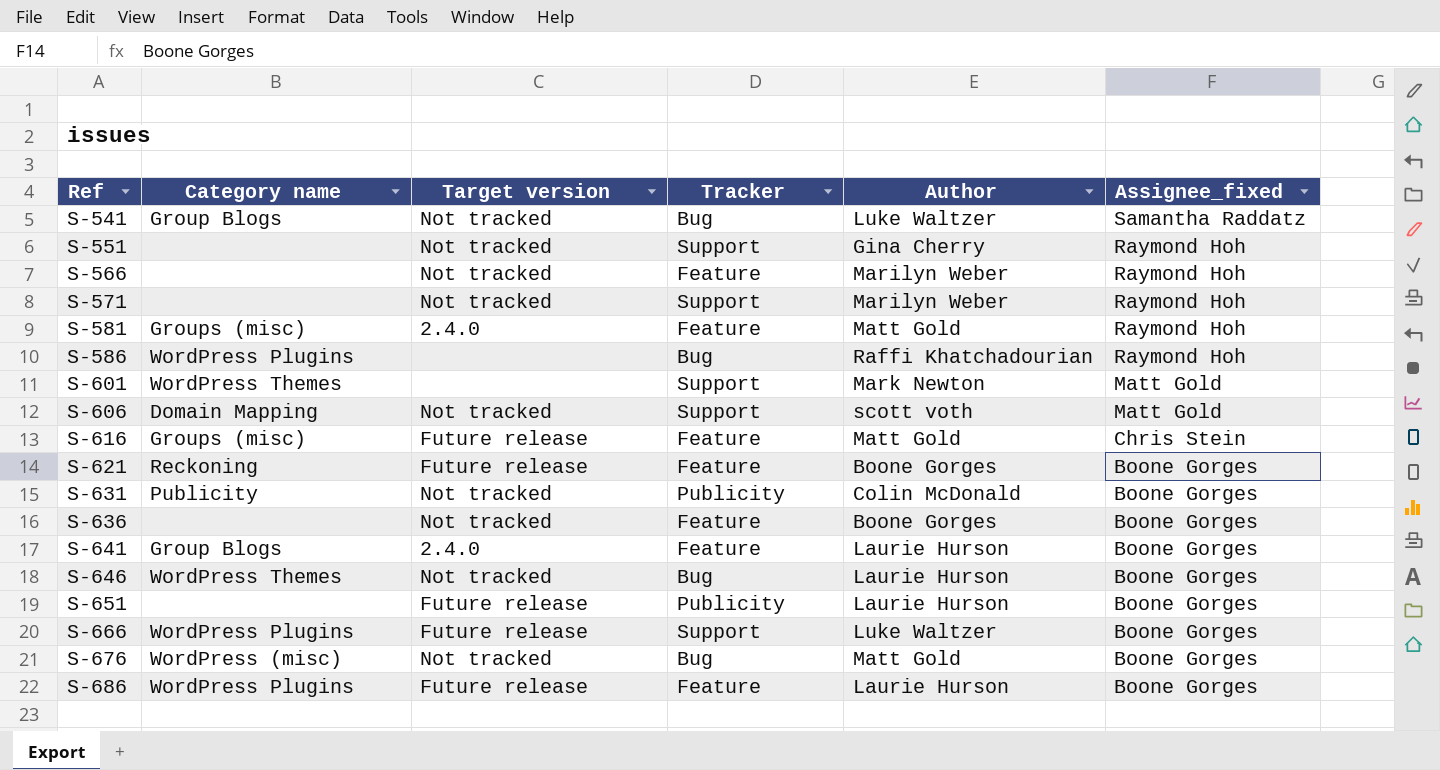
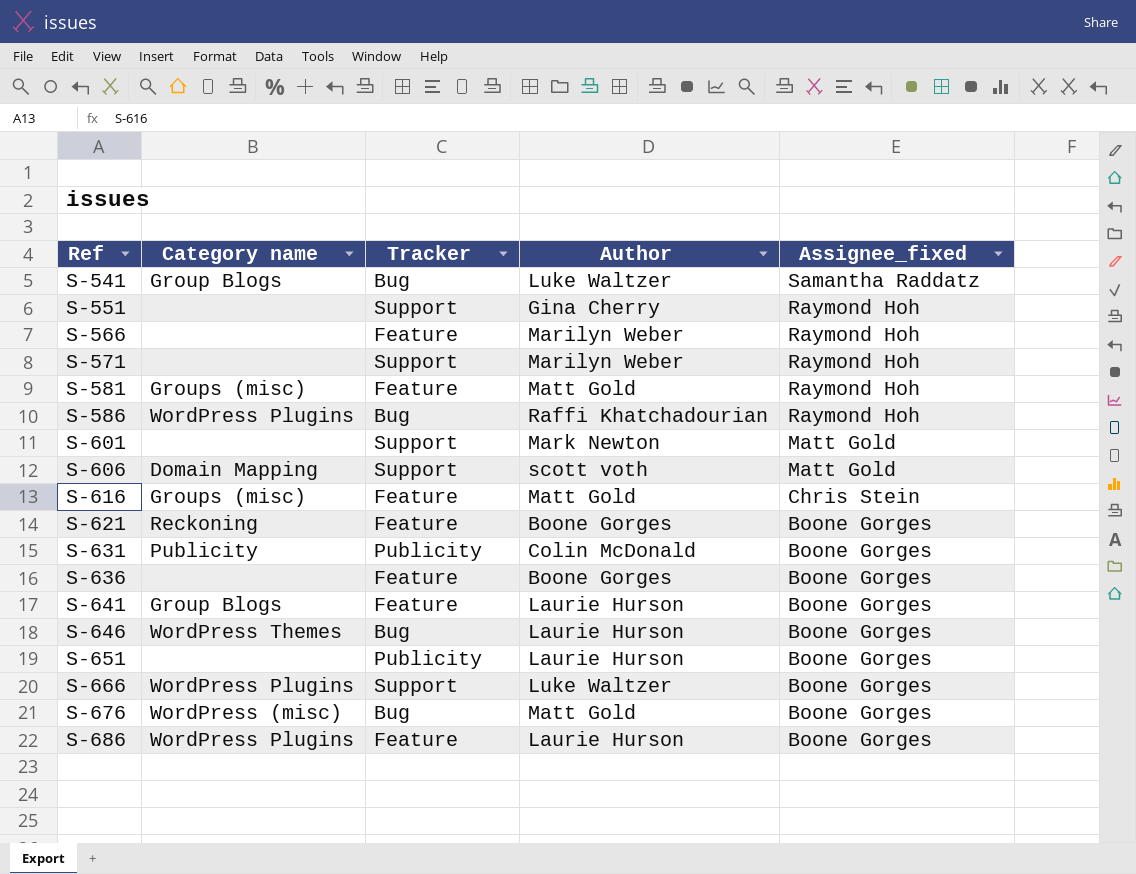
column Target version | position: 3 -> none
S-601 | Category name: WordPress Themes -> none

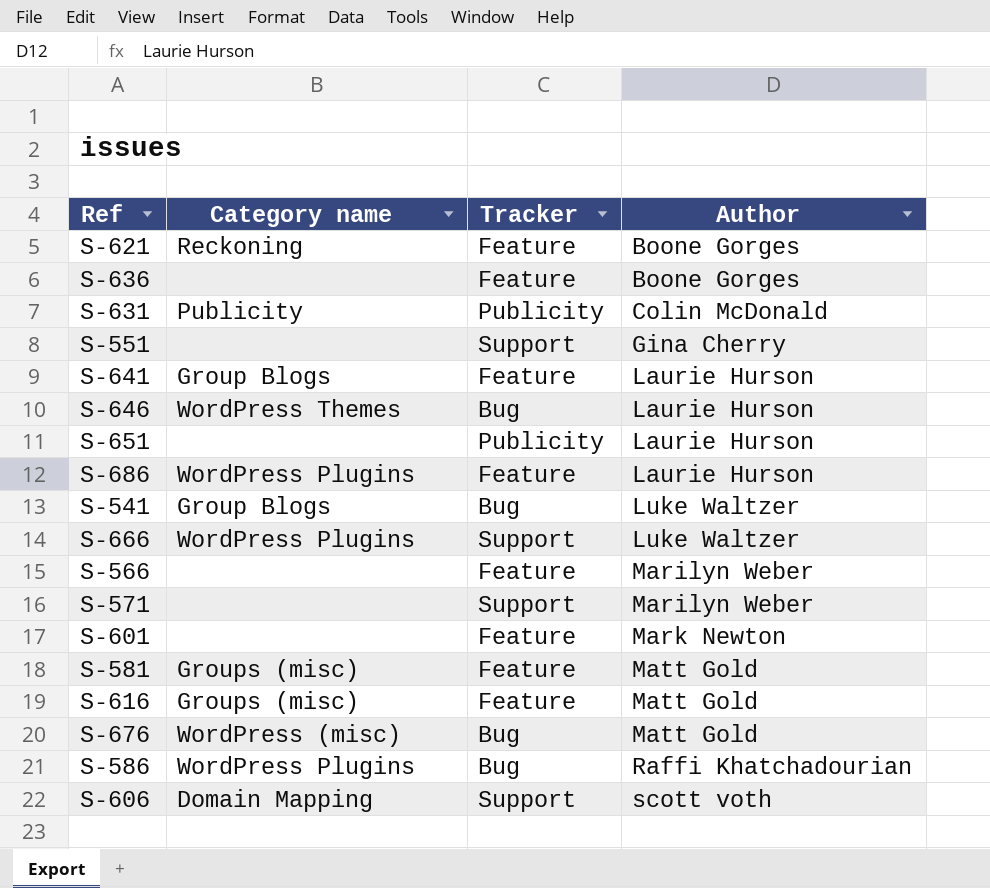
row order: Ref ascending -> Author ascending
column Assignee_fixed | position: 5 -> none
S-601 | Tracker: Support -> Feature

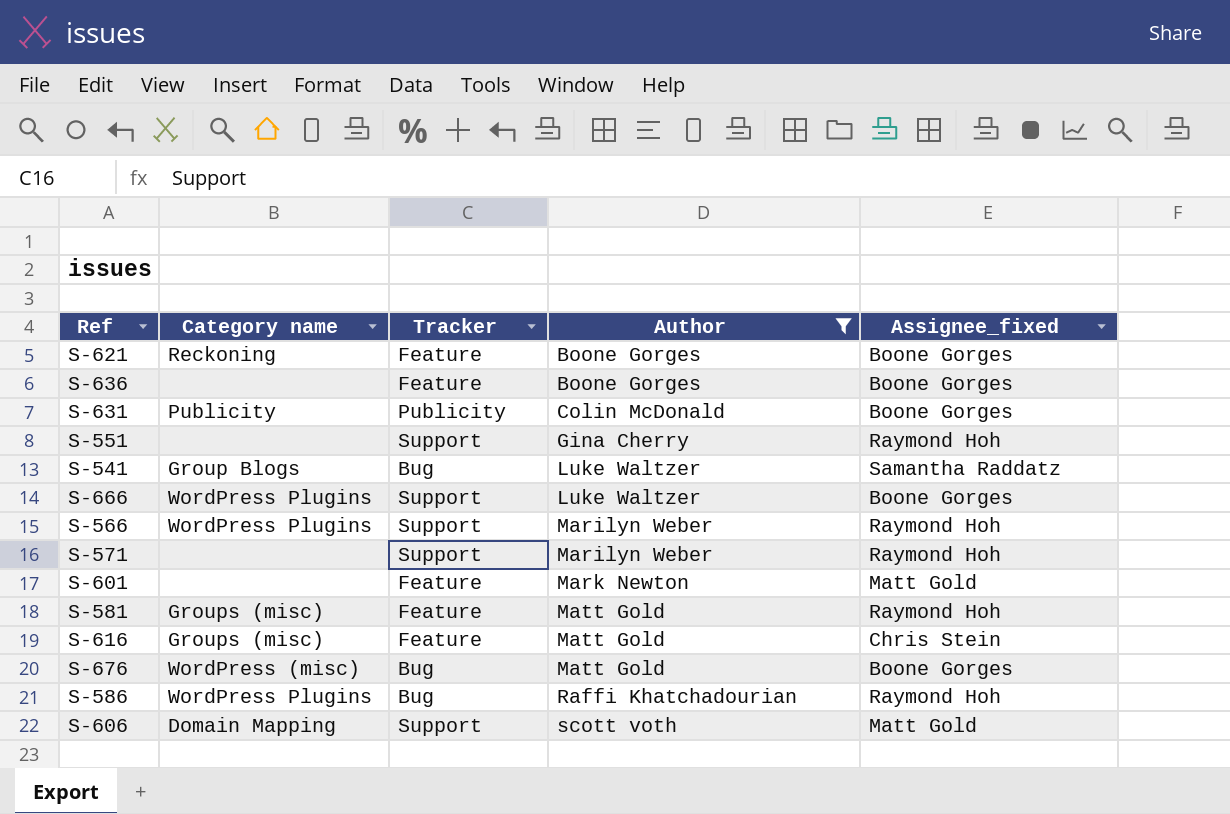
filter: none -> Author != Laurie Hurson
column Assignee_fixed | position: none -> 5
S-566 | Category name: none -> WordPress Plugins
S-566 | Tracker: Feature -> Support

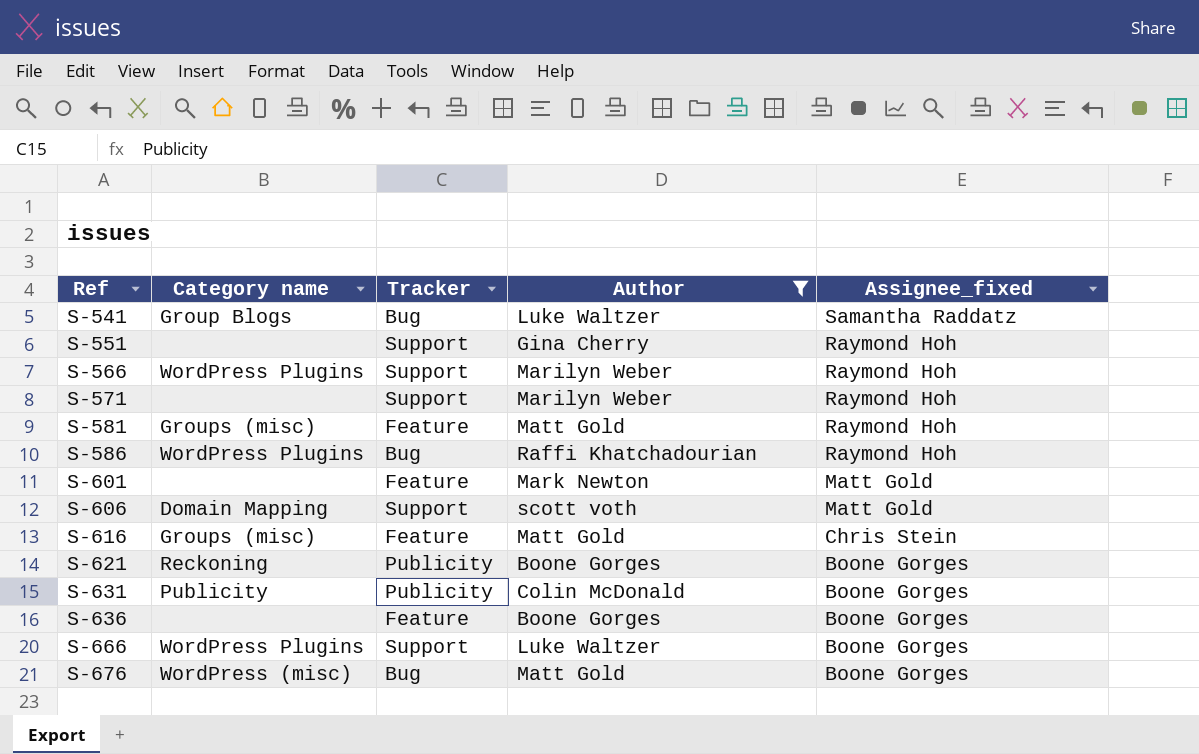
row order: Author ascending -> Ref ascending
S-621 | Tracker: Feature -> Publicity

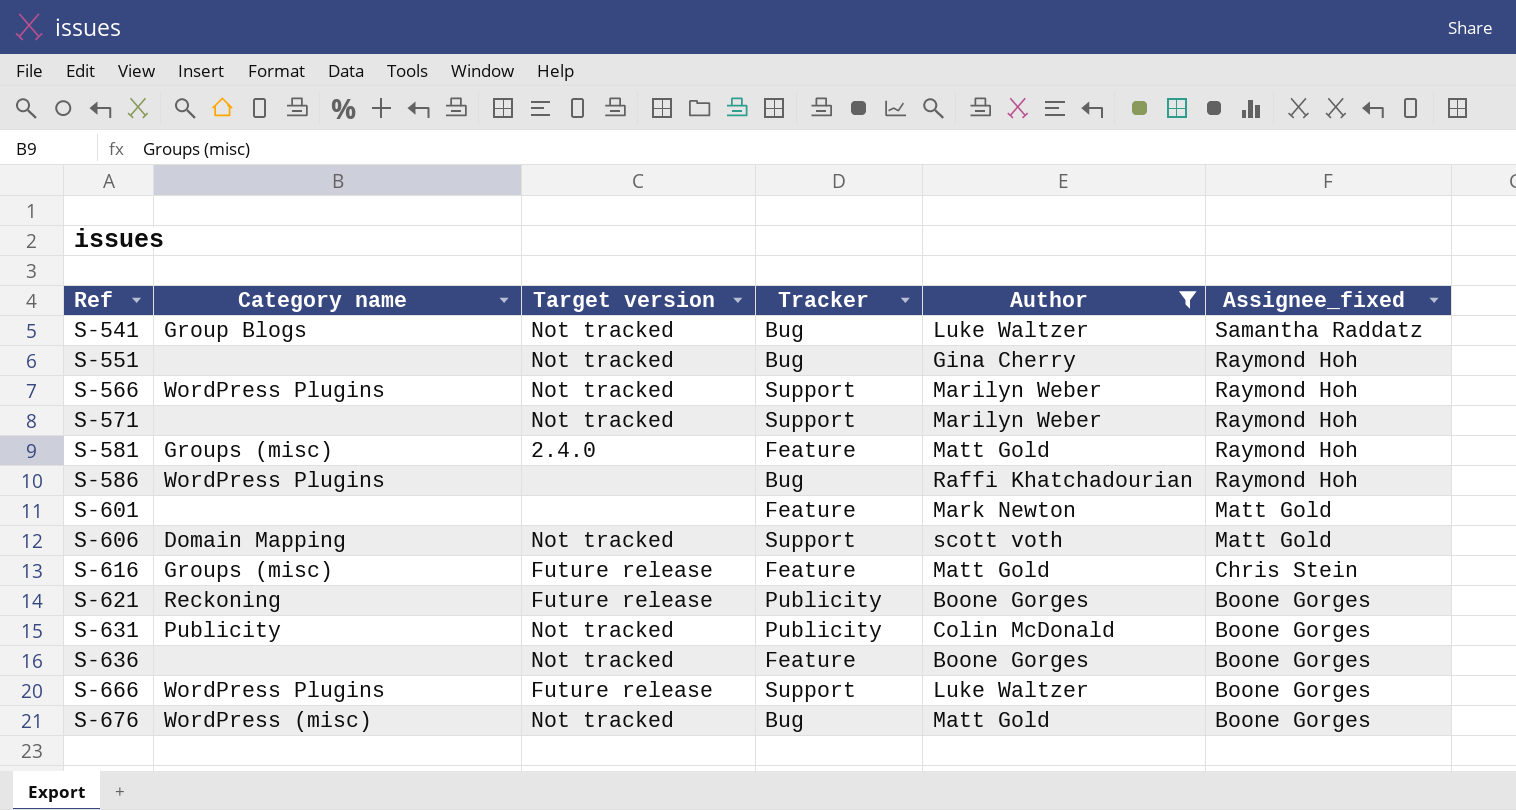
column Target version | position: none -> 3
S-551 | Tracker: Support -> Bug

